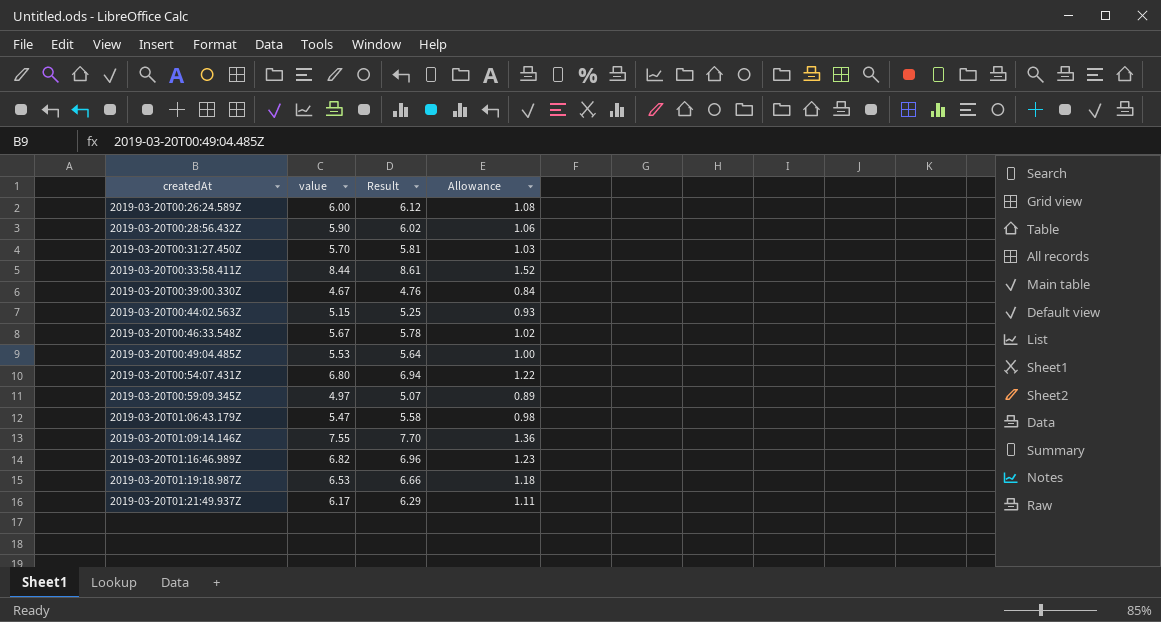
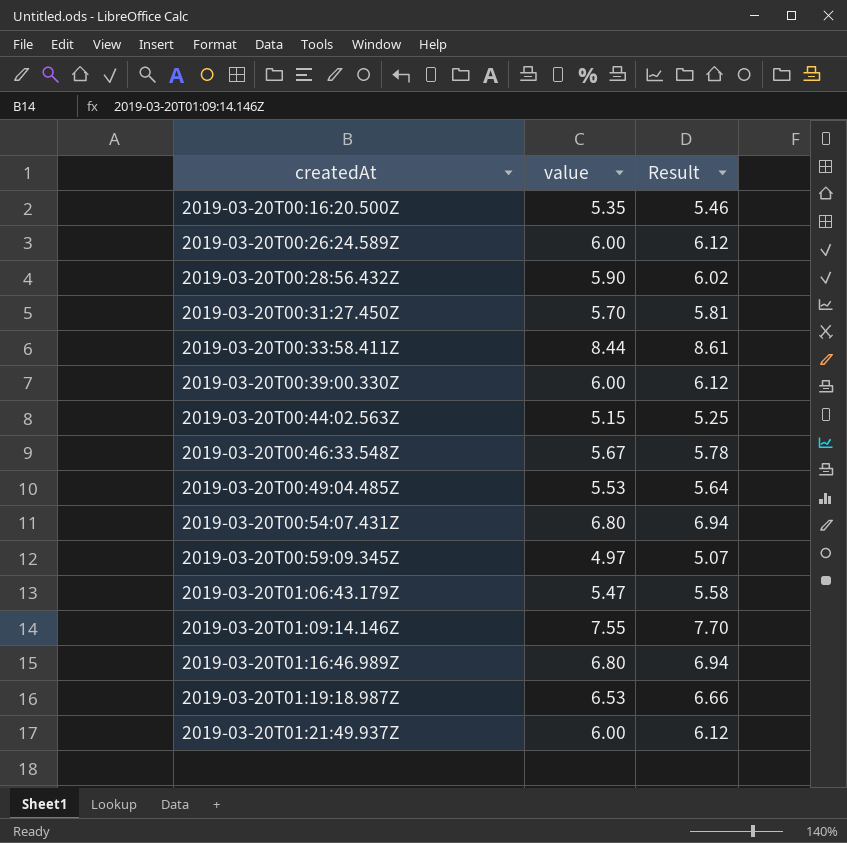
column Allowance | formula: [value] * 0.18 -> none
row 2019-03-20T00:16:20.500Z: none -> 5.35 | 5.46
2019-03-20T00:39:00.330Z | value: 4.67 -> 6.00
2019-03-20T00:39:00.330Z | Result: 4.76 -> 6.12
2019-03-20T01:16:46.989Z | value: 6.82 -> 6.80
2019-03-20T01:16:46.989Z | Result: 6.96 -> 6.94
2019-03-20T01:21:49.937Z | value: 6.17 -> 6.00
2019-03-20T01:21:49.937Z | Result: 6.29 -> 6.12

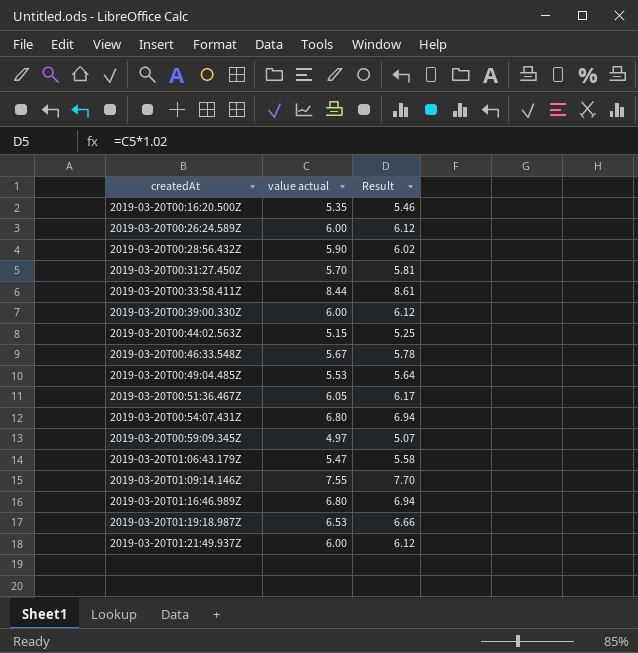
column name: value -> value actual
row 2019-03-20T00:51:36.467Z: none -> 6.05 | 6.17

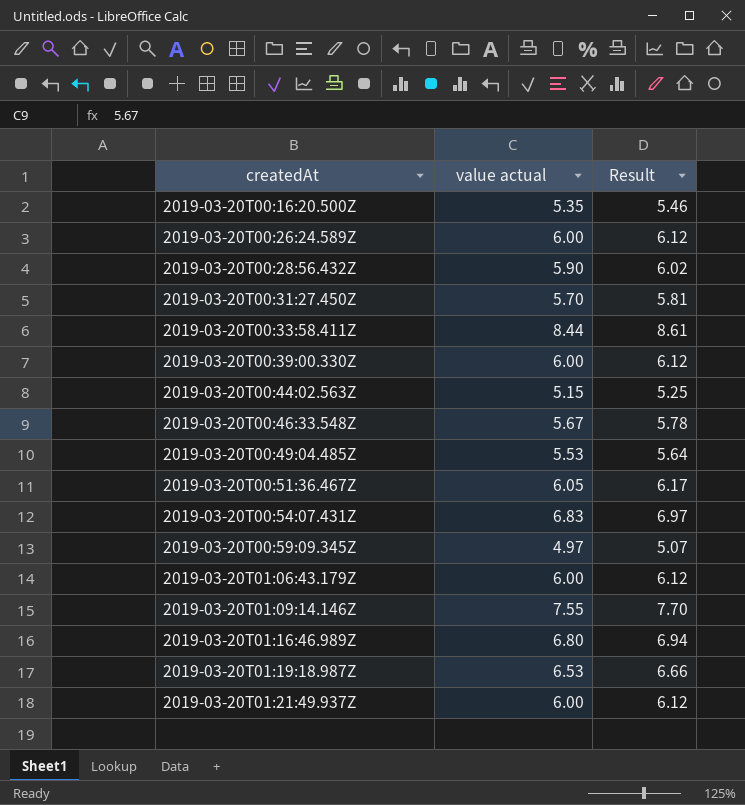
2019-03-20T00:54:07.431Z | value actual: 6.80 -> 6.83
2019-03-20T00:54:07.431Z | Result: 6.94 -> 6.97
2019-03-20T01:06:43.179Z | value actual: 5.47 -> 6.00
2019-03-20T01:06:43.179Z | Result: 5.58 -> 6.12

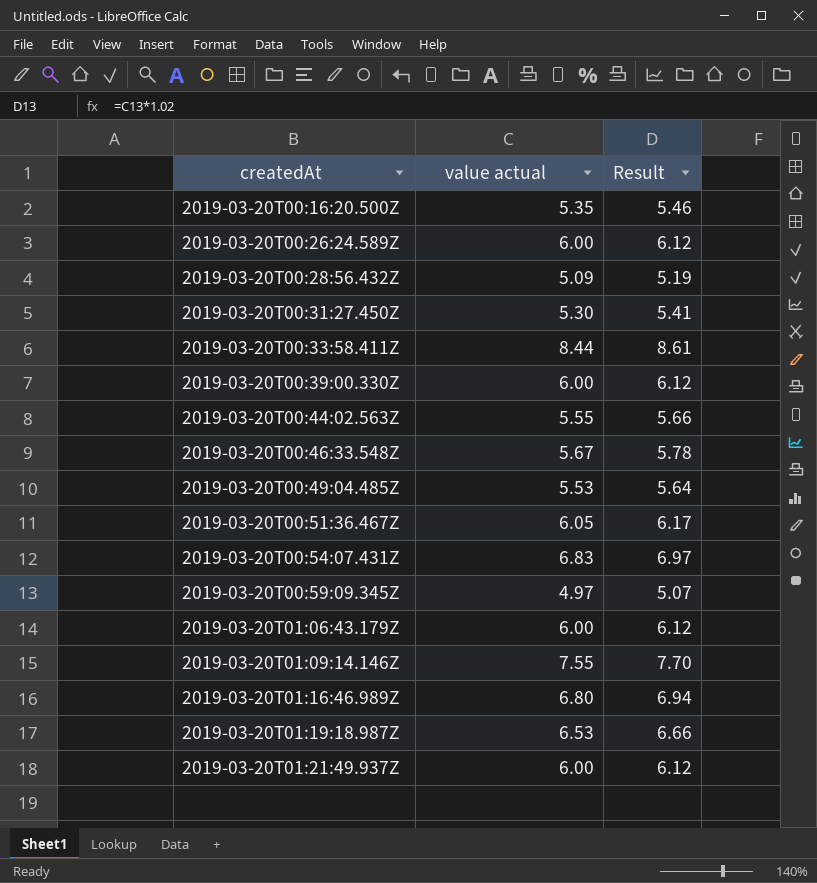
2019-03-20T00:28:56.432Z | value actual: 5.90 -> 5.09
2019-03-20T00:28:56.432Z | Result: 6.02 -> 5.19
2019-03-20T00:31:27.450Z | value actual: 5.70 -> 5.30
2019-03-20T00:31:27.450Z | Result: 5.81 -> 5.41
2019-03-20T00:44:02.563Z | value actual: 5.15 -> 5.55
2019-03-20T00:44:02.563Z | Result: 5.25 -> 5.66

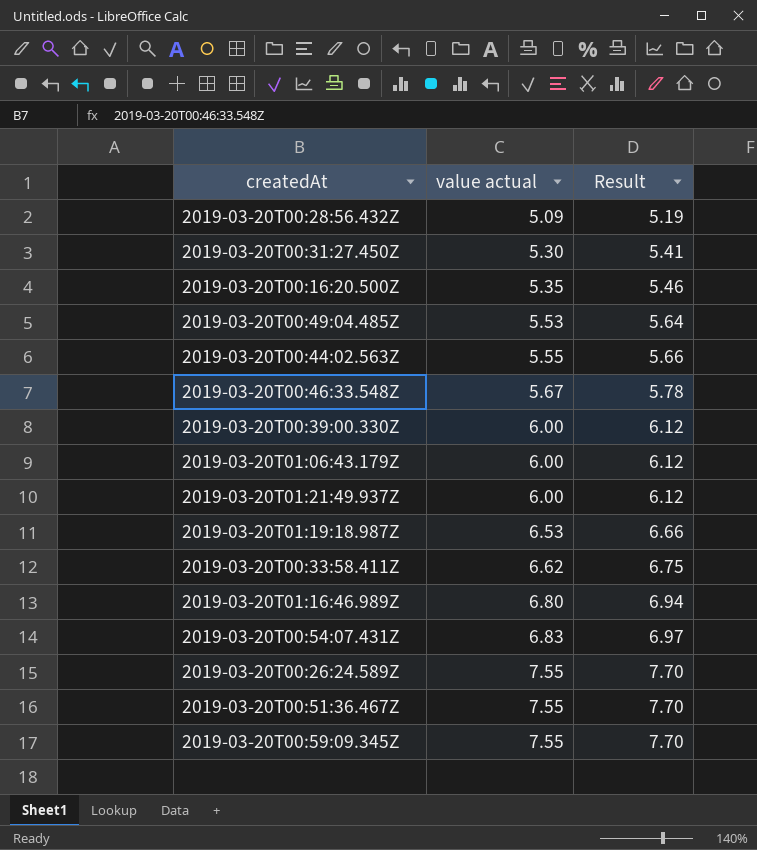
row order: createdAt ascending -> value actual ascending
row 2019-03-20T01:09:14.146Z: 7.55 | 7.70 -> none
2019-03-20T00:33:58.411Z | value actual: 8.44 -> 6.62
2019-03-20T00:33:58.411Z | Result: 8.61 -> 6.75
2019-03-20T00:26:24.589Z | value actual: 6.00 -> 7.55
2019-03-20T00:26:24.589Z | Result: 6.12 -> 7.70
2019-03-20T00:51:36.467Z | value actual: 6.05 -> 7.55
2019-03-20T00:51:36.467Z | Result: 6.17 -> 7.70
2019-03-20T00:59:09.345Z | value actual: 4.97 -> 7.55
2019-03-20T00:59:09.345Z | Result: 5.07 -> 7.70

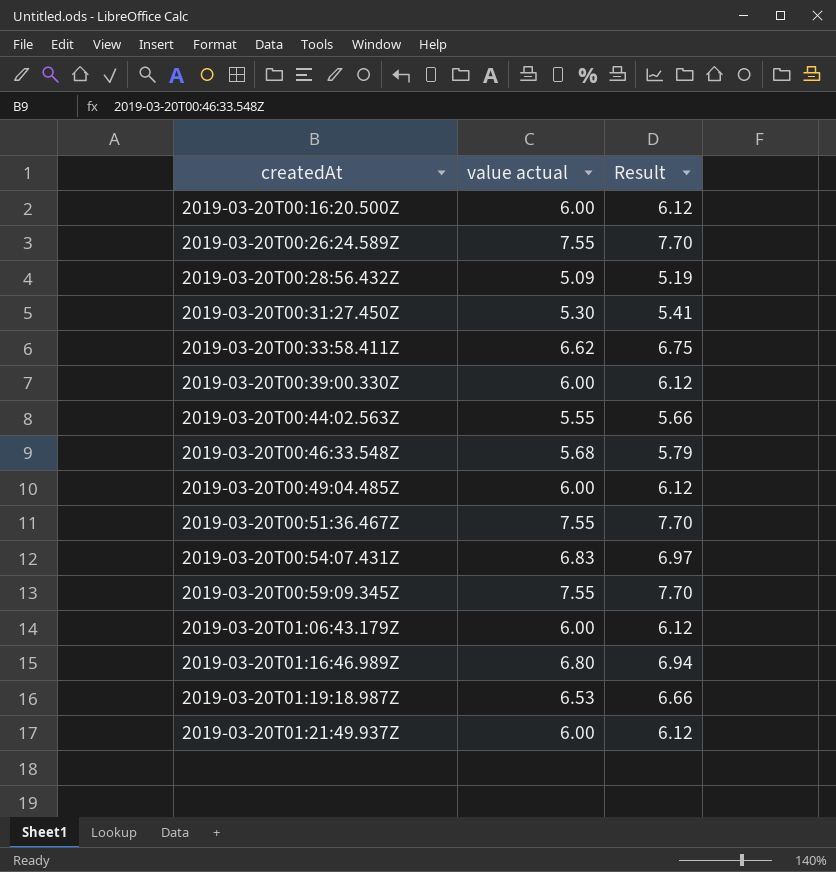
row order: value actual ascending -> createdAt ascending
2019-03-20T00:16:20.500Z | value actual: 5.35 -> 6.00
2019-03-20T00:16:20.500Z | Result: 5.46 -> 6.12
2019-03-20T00:46:33.548Z | value actual: 5.67 -> 5.68
2019-03-20T00:46:33.548Z | Result: 5.78 -> 5.79
2019-03-20T00:49:04.485Z | value actual: 5.53 -> 6.00
2019-03-20T00:49:04.485Z | Result: 5.64 -> 6.12

